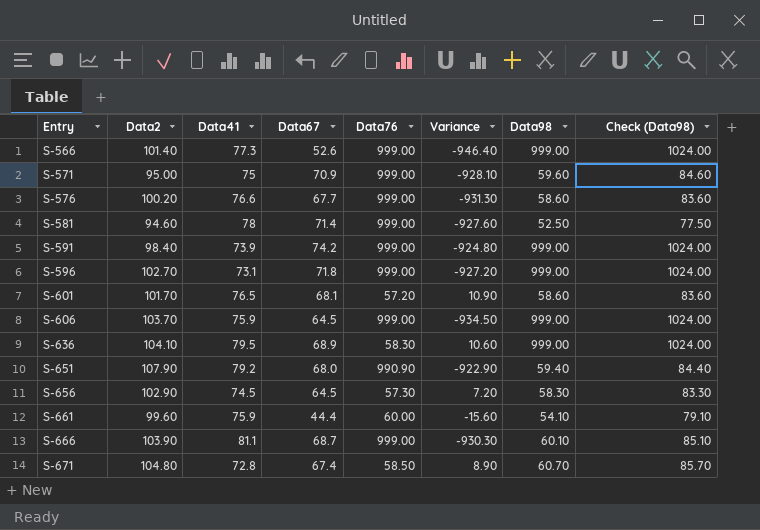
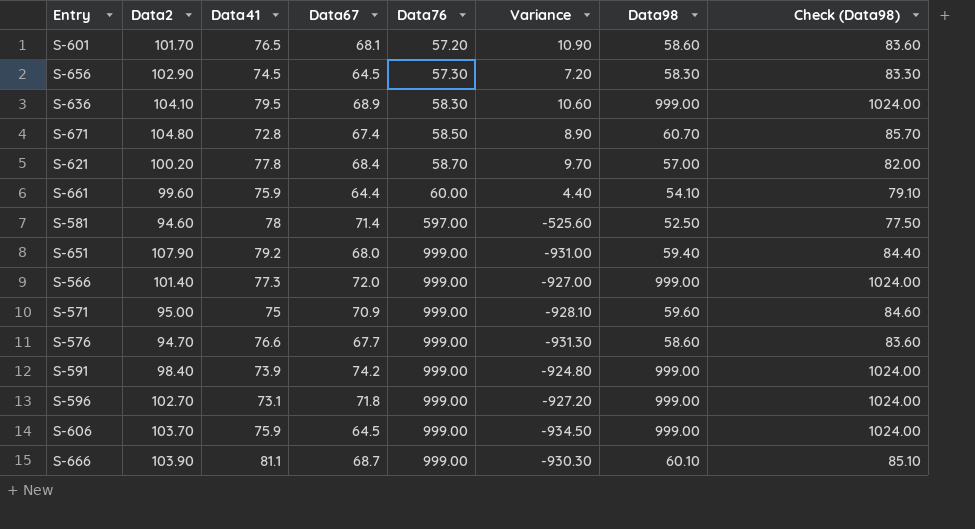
row order: Entry ascending -> Data76 ascending
row S-621: none -> 100.20 | 77.8 | 68.4 | 58.70 | 9.70 | 57.00 | 82.00
S-661 | Data67: 44.4 -> 64.4
S-661 | Variance: -15.60 -> 4.40
S-581 | Data76: 999.00 -> 597.00
S-581 | Variance: -927.60 -> -525.60
S-651 | Data76: 990.90 -> 999.00
S-651 | Variance: -922.90 -> -931.00
S-566 | Data67: 52.6 -> 72.0
S-566 | Variance: -946.40 -> -927.00
S-576 | Data2: 100.20 -> 94.70

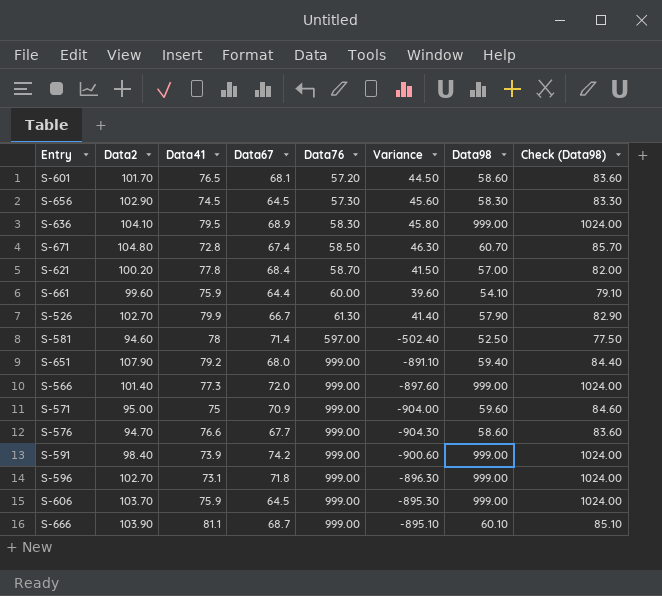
column Variance | formula: [Data67] - [Data76] -> [Data2] - [Data76]
row S-526: none -> 102.70 | 79.9 | 66.7 | 61.30 | 41.40 | 57.90 | 82.90

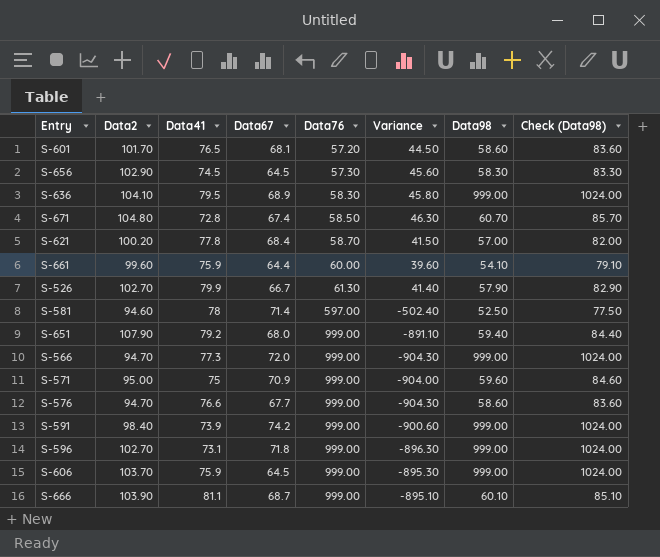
S-566 | Data2: 101.40 -> 94.70
S-566 | Variance: -897.60 -> -904.30

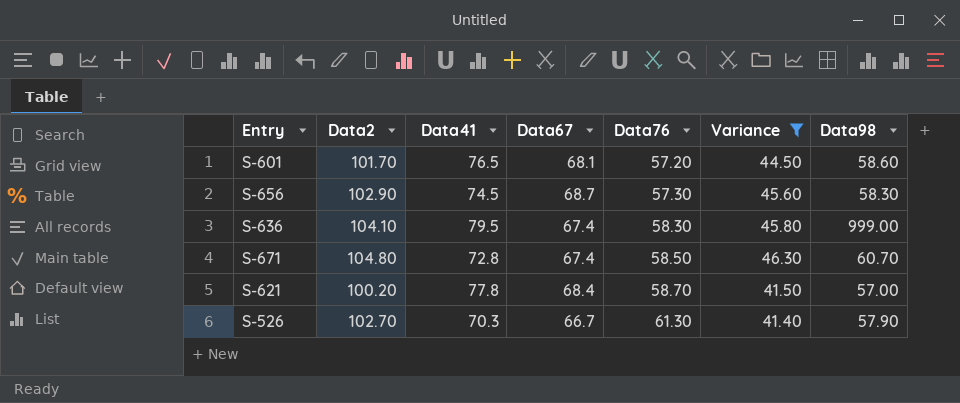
filter: none -> Variance >= 41.40
column Check (Data98) | formula: [Data98] + 25 -> none
S-656 | Data67: 64.5 -> 68.7
S-636 | Data67: 68.9 -> 67.4
S-526 | Data41: 79.9 -> 70.3

